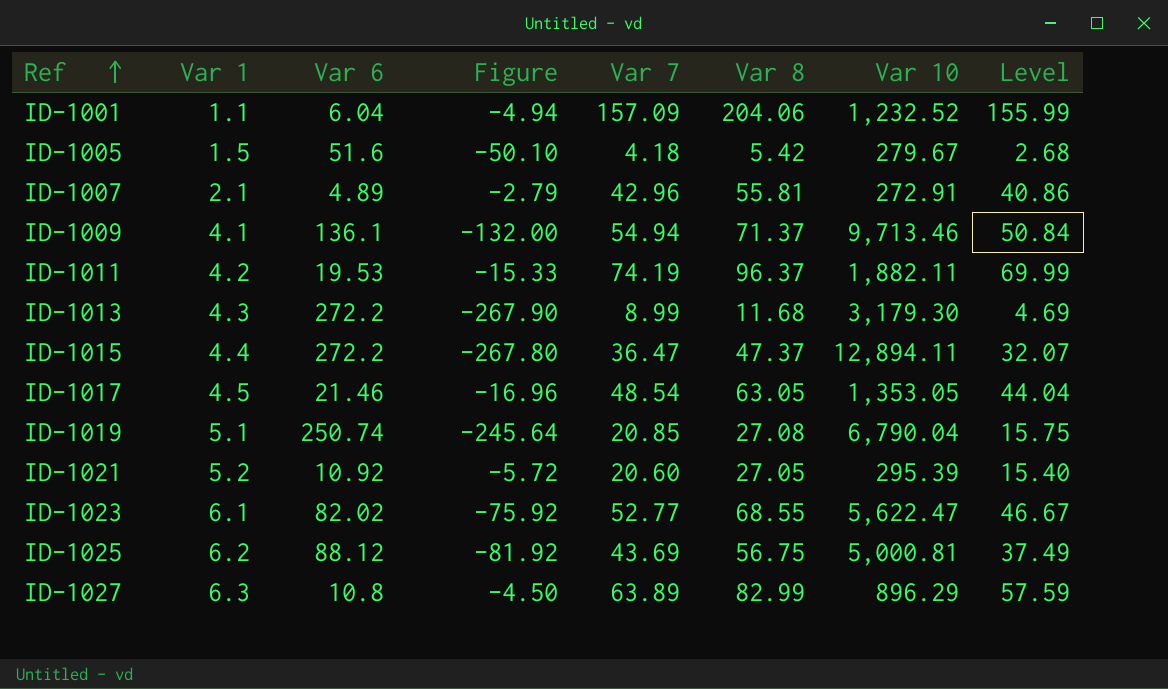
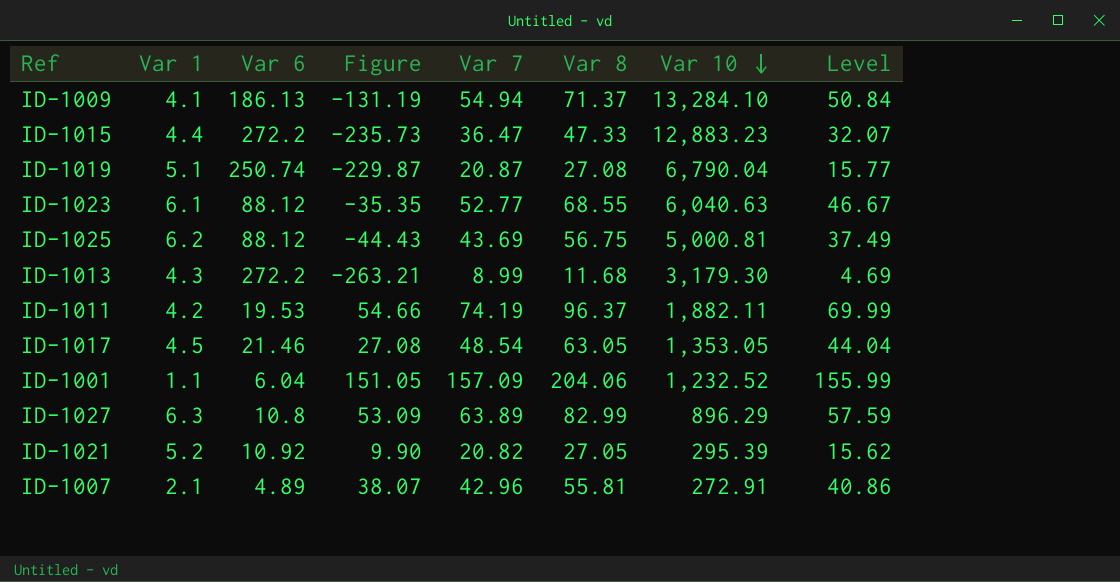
row order: Ref ascending -> Var 10 descending
column Figure | formula: [Var 1] - [Var 6] -> [Var 7] - [Var 6]
row ID-1005: 1.5 | 51.6 | -50.10 | 4.18 | 5.42 | 279.67 | 2.68 -> none
ID-1009 | Var 6: 136.1 -> 186.13
ID-1009 | Var 10: 9,713.46 -> 13,284.10
ID-1015 | Var 8: 47.37 -> 47.33
ID-1015 | Var 10: 12,894.11 -> 12,883.23
ID-1019 | Var 7: 20.85 -> 20.87
ID-1019 | Level: 15.75 -> 15.77
ID-1023 | Var 6: 82.02 -> 88.12
ID-1023 | Var 10: 5,622.47 -> 6,040.63
ID-1021 | Var 7: 20.60 -> 20.82
ID-1021 | Level: 15.40 -> 15.62

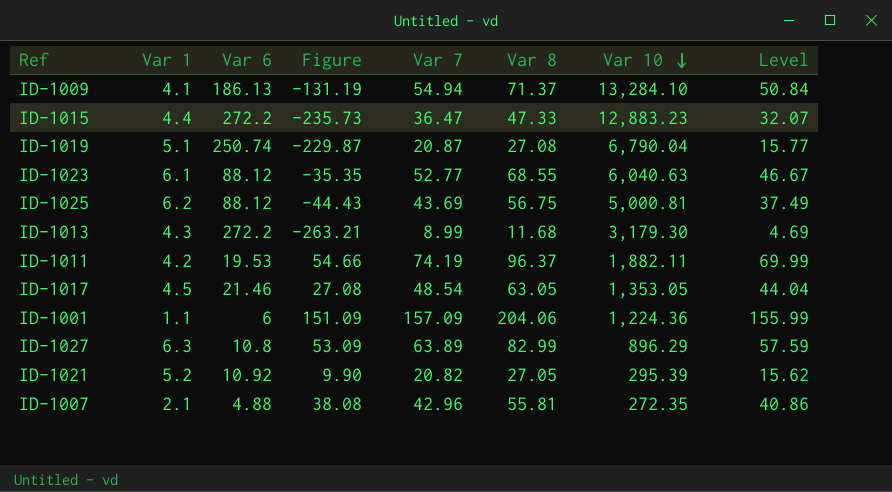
ID-1001 | Var 6: 6.04 -> 6
ID-1001 | Figure: 151.05 -> 151.09
ID-1001 | Var 10: 1,232.52 -> 1,224.36
ID-1007 | Var 6: 4.89 -> 4.88
ID-1007 | Figure: 38.07 -> 38.08
ID-1007 | Var 10: 272.91 -> 272.35

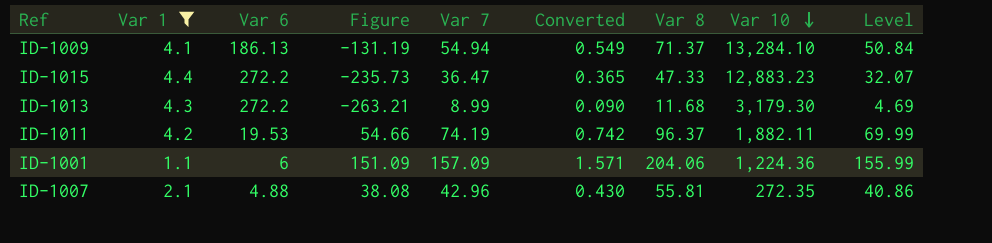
filter: none -> Var 1 <= 4.4
column Converted | formula: none -> [Var 7] * 0.01

